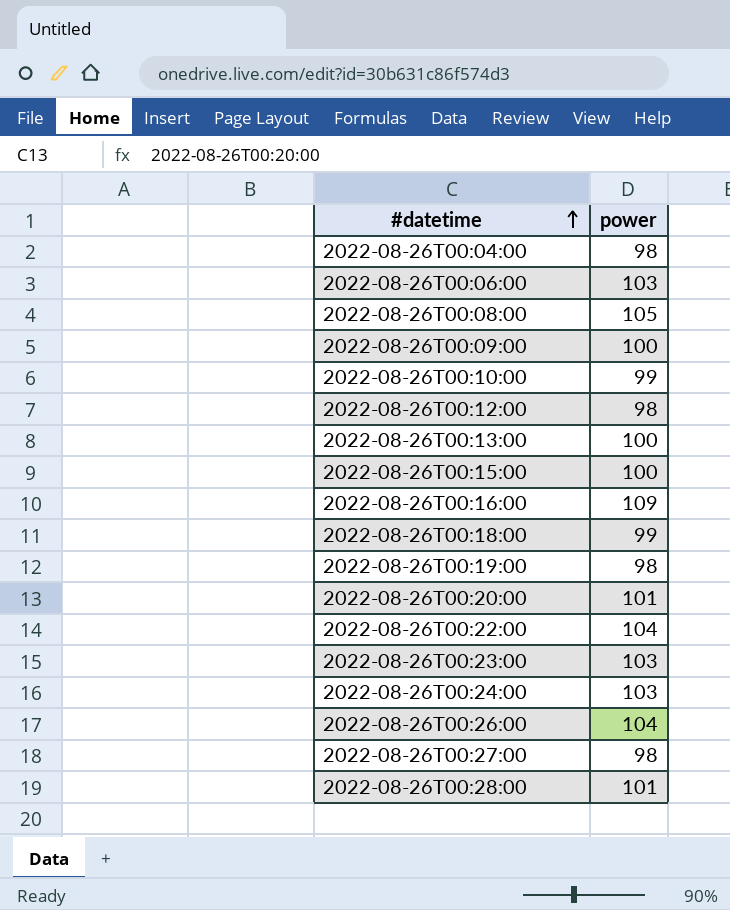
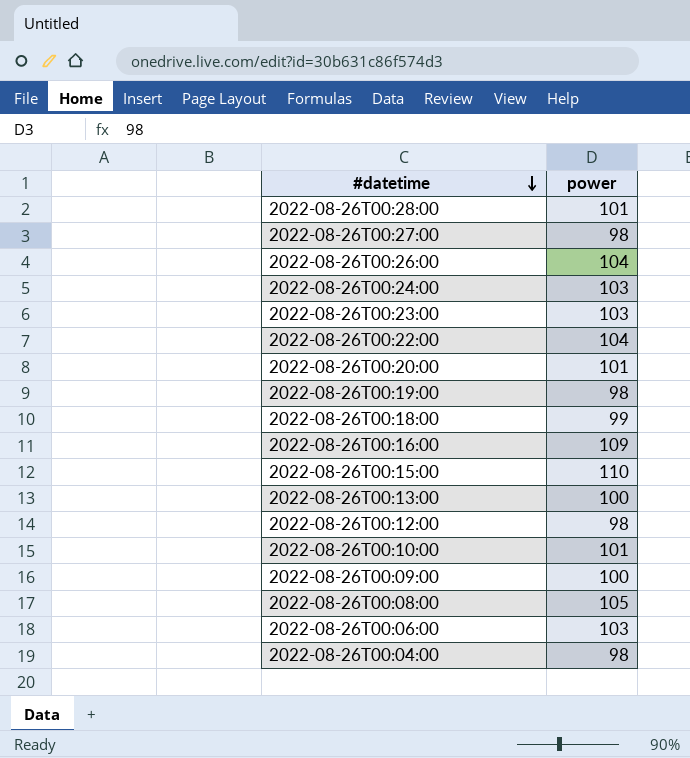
row order: #datetime ascending -> #datetime descending
2022-08-26T00:15:00 | power: 100 -> 110
2022-08-26T00:10:00 | power: 99 -> 101

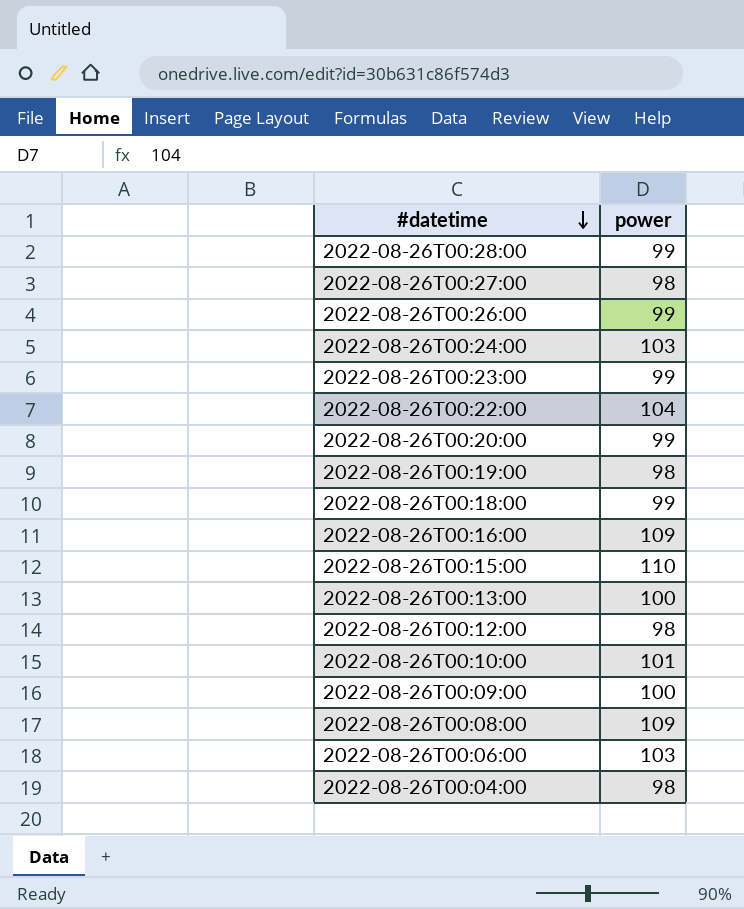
2022-08-26T00:28:00 | power: 101 -> 99
2022-08-26T00:26:00 | power: 104 -> 99
2022-08-26T00:23:00 | power: 103 -> 99
2022-08-26T00:20:00 | power: 101 -> 99
2022-08-26T00:08:00 | power: 105 -> 109

